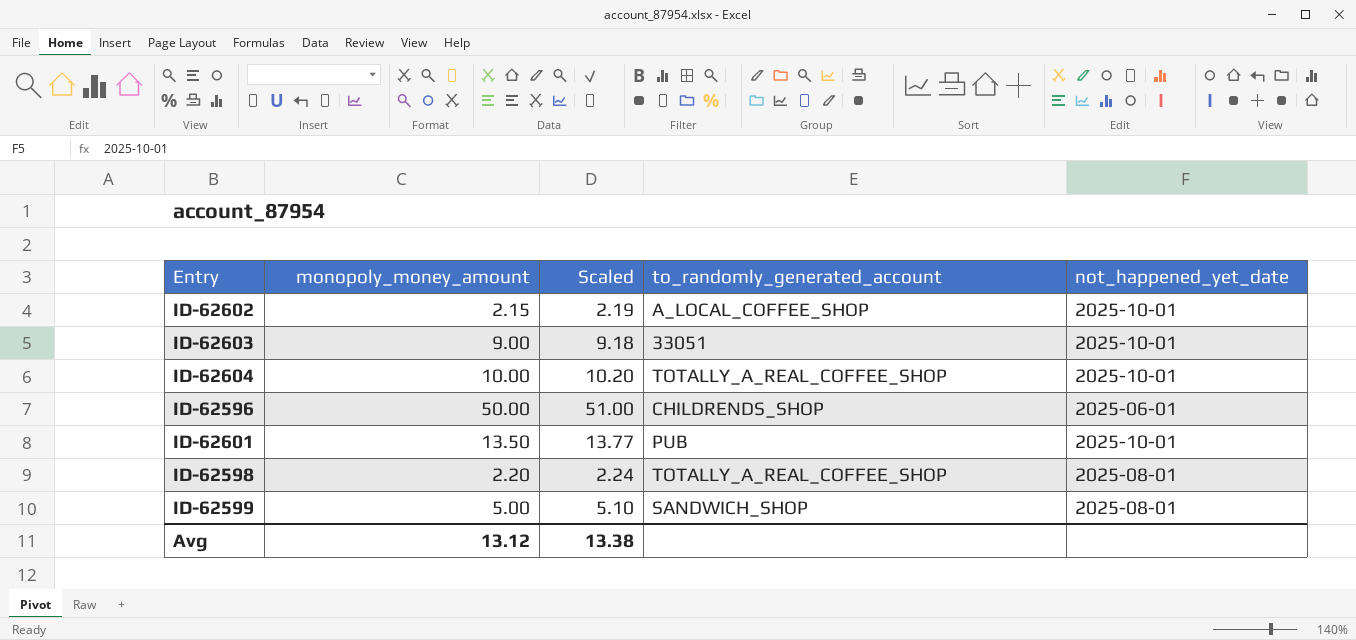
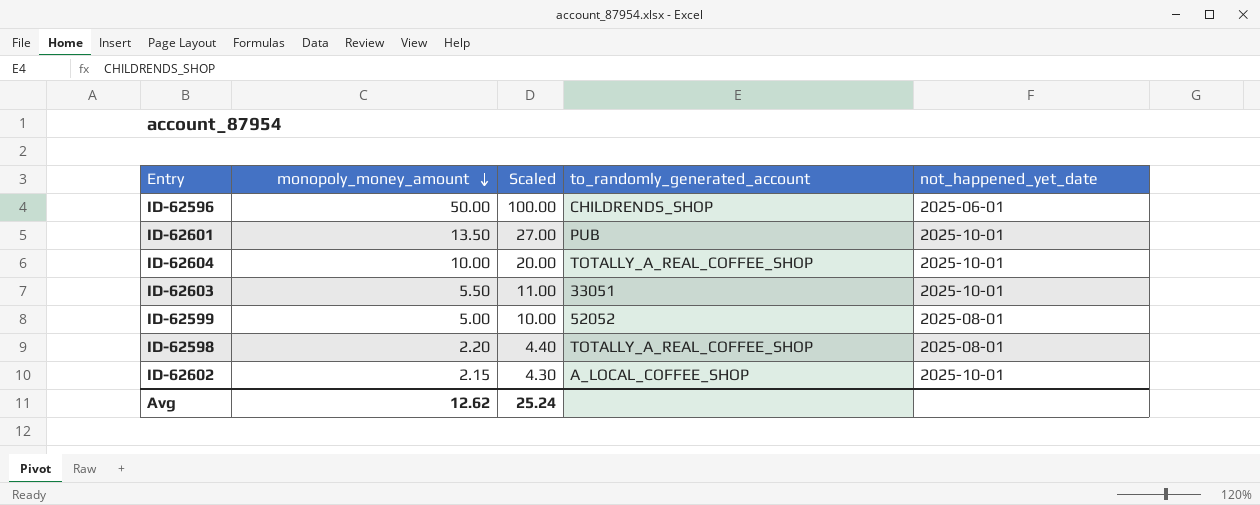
row order: none -> monopoly_money_amount descending
column Scaled | formula: [monopoly_money_amount] * 1.02 -> [monopoly_money_amount] * 2
ID-62603 | monopoly_money_amount: 9.00 -> 5.50
ID-62599 | to_randomly_generated_account: SANDWICH_SHOP -> 52052
Avg | monopoly_money_amount: 13.12 -> 12.62
Avg | Scaled: 13.38 -> 25.24

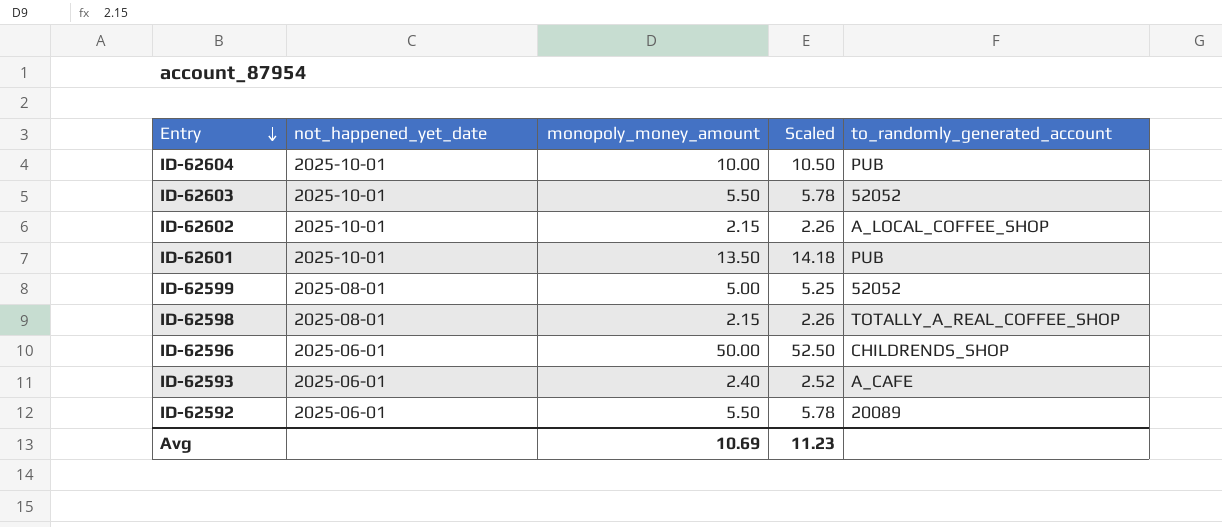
row order: monopoly_money_amount descending -> Entry descending
column not_happened_yet_date | position: 5 -> 2
column Scaled | formula: [monopoly_money_amount] * 2 -> [monopoly_money_amount] * 1.05
ID-62604 | to_randomly_generated_account: TOTALLY_A_REAL_COFFEE_SHOP -> PUB
ID-62603 | to_randomly_generated_account: 33051 -> 52052
ID-62598 | monopoly_money_amount: 2.20 -> 2.15
row ID-62593: none -> 2025-06-01 | 2.40 | 2.52 | A_CAFE
row ID-62592: none -> 2025-06-01 | 5.50 | 5.78 | 20089
Avg | monopoly_money_amount: 12.62 -> 10.69
Avg | Scaled: 25.24 -> 11.23

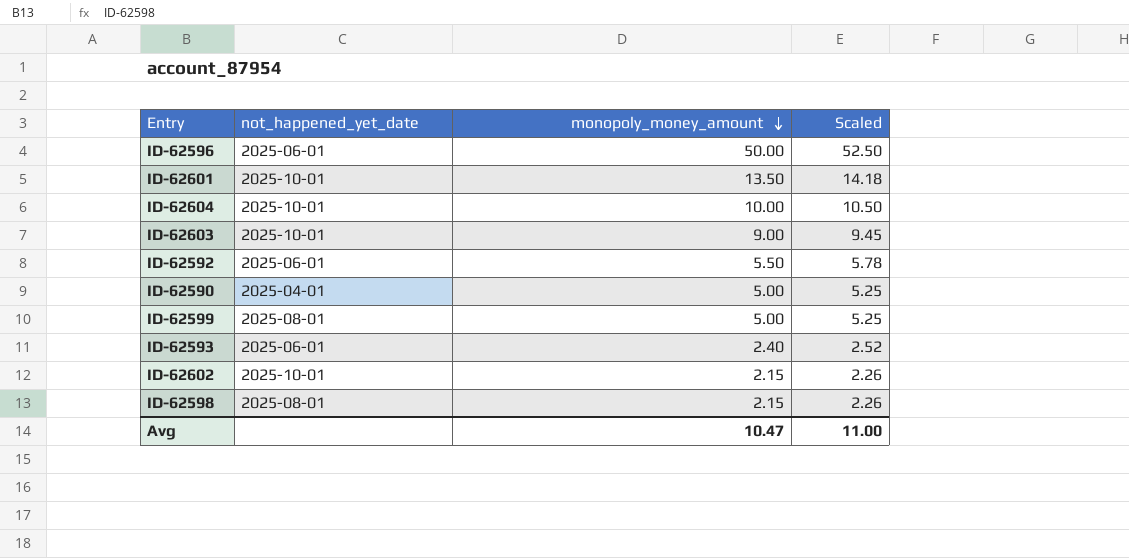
row order: Entry descending -> monopoly_money_amount descending
column to_randomly_generated_account | position: 5 -> none
ID-62603 | monopoly_money_amount: 5.50 -> 9.00
ID-62603 | Scaled: 5.78 -> 9.45
row ID-62590: none -> 2025-04-01 | 5.00 | 5.25
Avg | monopoly_money_amount: 10.69 -> 10.47
Avg | Scaled: 11.23 -> 11.00

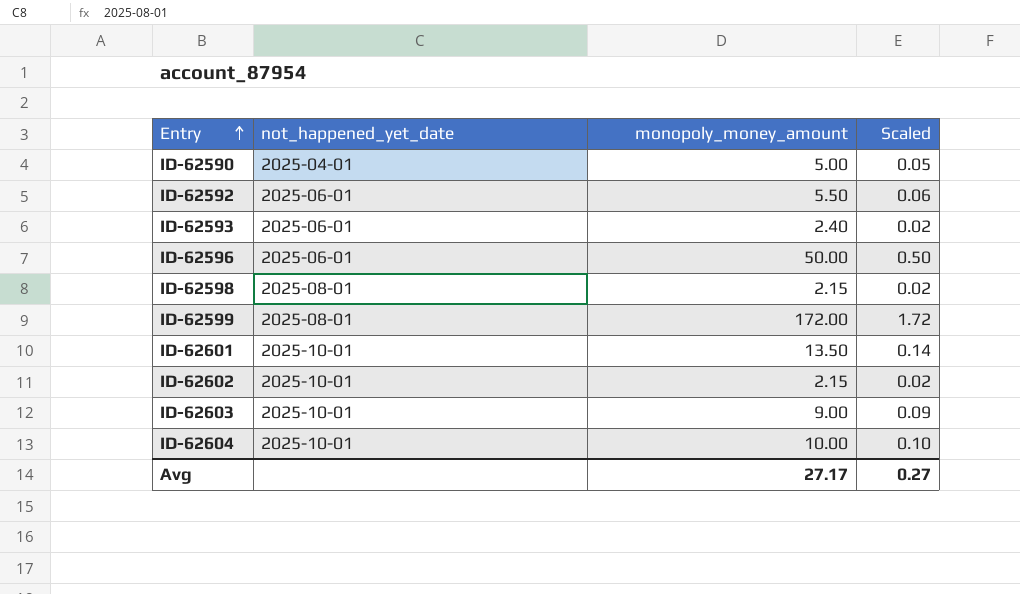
row order: monopoly_money_amount descending -> Entry ascending
column Scaled | formula: [monopoly_money_amount] * 1.05 -> [monopoly_money_amount] * 0.01
ID-62599 | monopoly_money_amount: 5.00 -> 172.00
Avg | monopoly_money_amount: 10.47 -> 27.17
Avg | Scaled: 11.00 -> 0.27

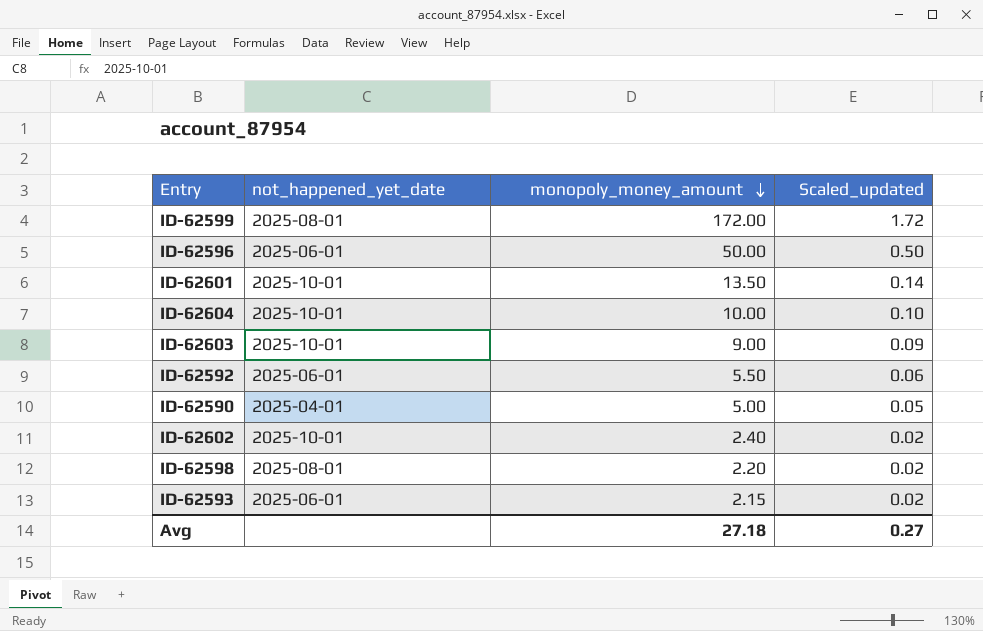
row order: Entry ascending -> monopoly_money_amount descending
column name: Scaled -> Scaled_updated
ID-62602 | monopoly_money_amount: 2.15 -> 2.40
ID-62598 | monopoly_money_amount: 2.15 -> 2.20
ID-62593 | monopoly_money_amount: 2.40 -> 2.15
Avg | monopoly_money_amount: 27.17 -> 27.18

